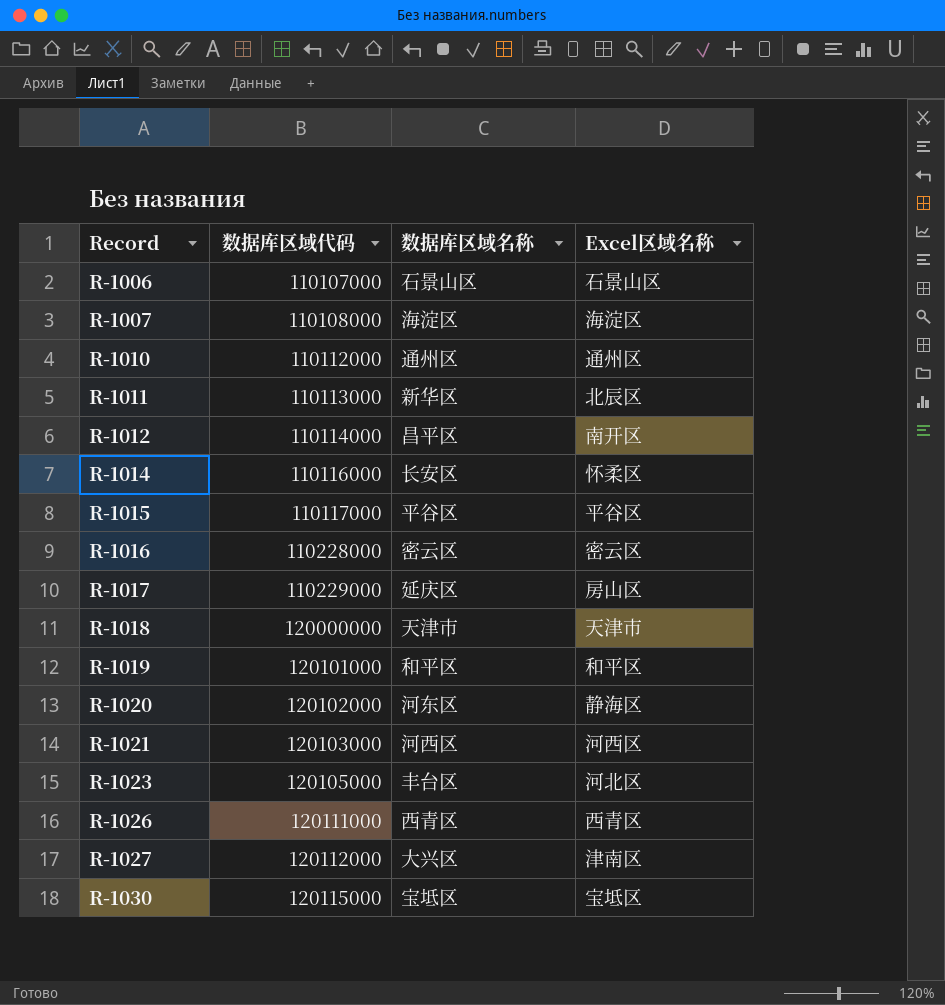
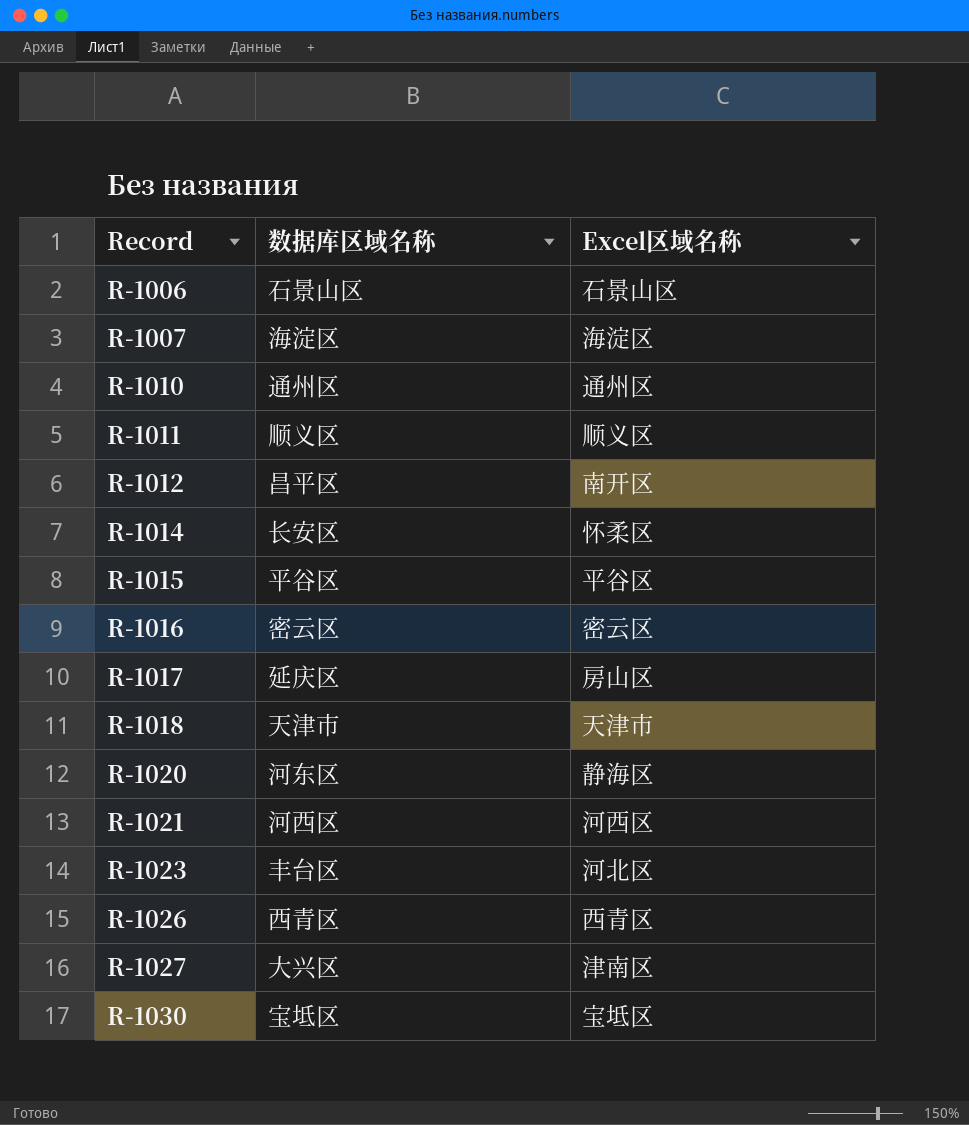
column 数据库区域代码 | position: 2 -> none
row R-1019: 120101000 | 和平区 | 和平区 -> none
R-1011 | 数据库区域名称: 新华区 -> 顺义区
R-1011 | Excel区域名称: 北辰区 -> 顺义区

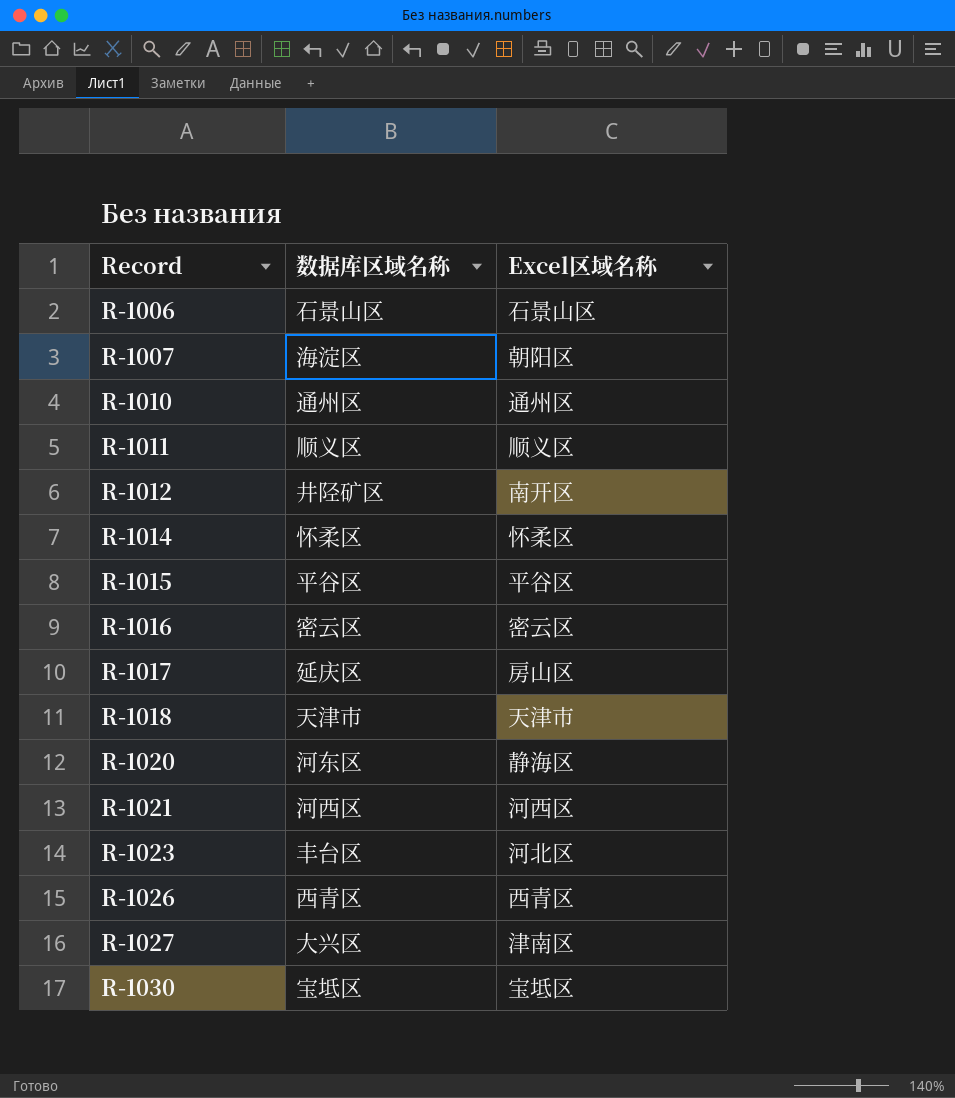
R-1007 | Excel区域名称: 海淀区 -> 朝阳区
R-1012 | 数据库区域名称: 昌平区 -> 井陉矿区
R-1014 | 数据库区域名称: 长安区 -> 怀柔区

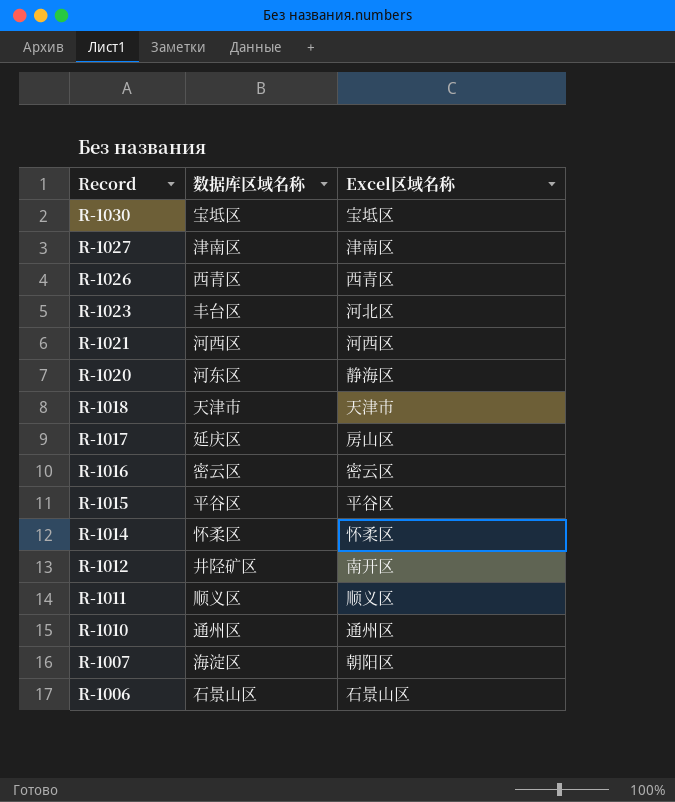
row order: Record ascending -> Record descending
R-1027 | 数据库区域名称: 大兴区 -> 津南区

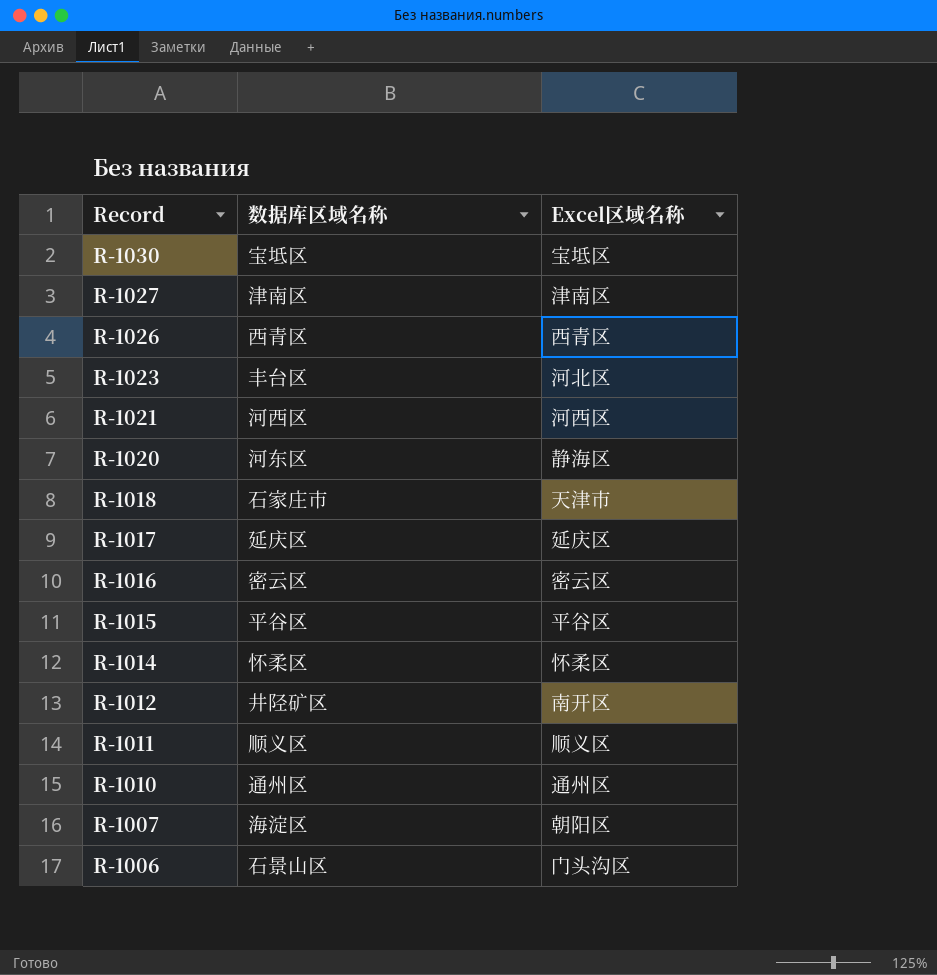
R-1018 | 数据库区域名称: 天津市 -> 石家庄市
R-1017 | Excel区域名称: 房山区 -> 延庆区
R-1006 | Excel区域名称: 石景山区 -> 门头沟区

